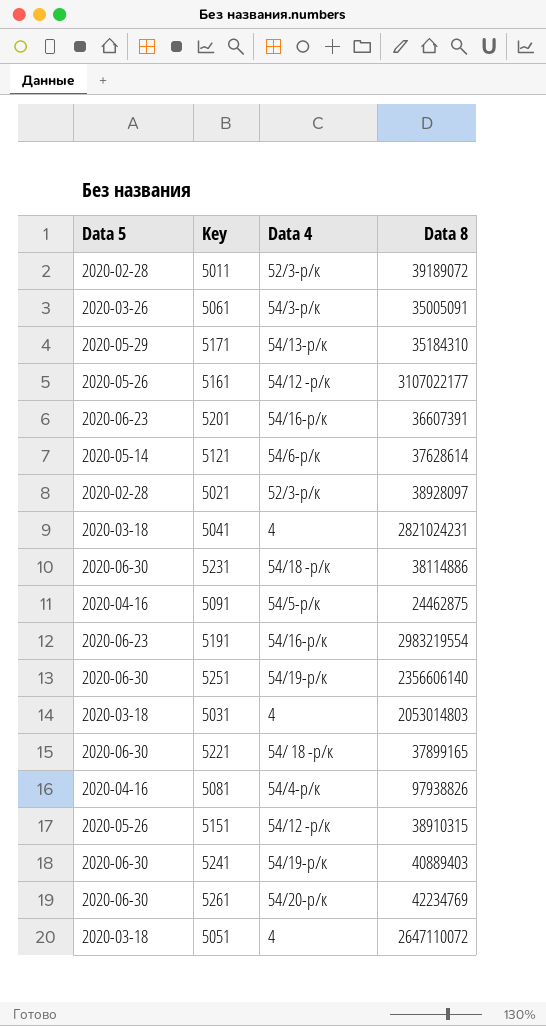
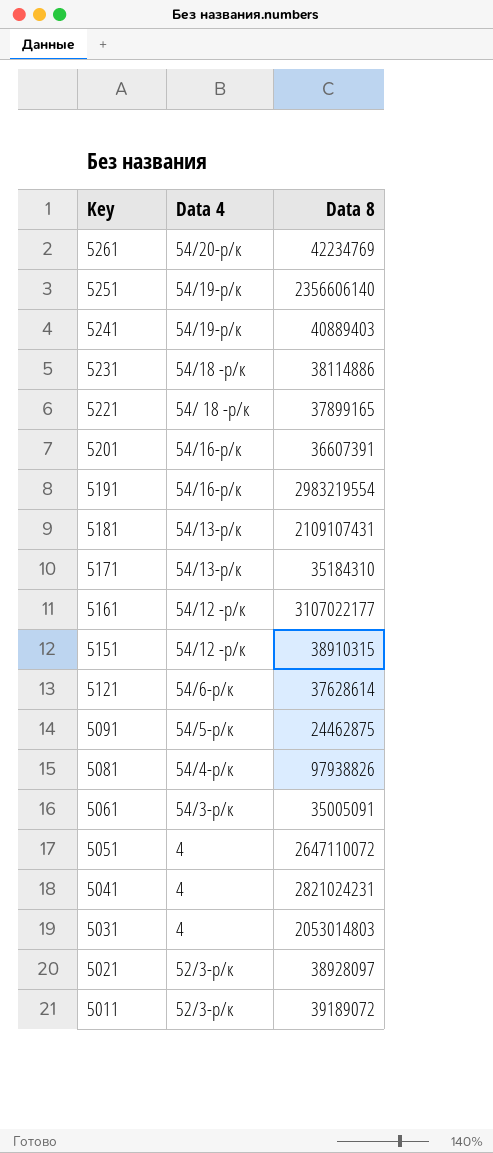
row order: none -> Key descending
column Data 5 | position: 1 -> none
row 5181: none -> 54/13-р/к | 2109107431

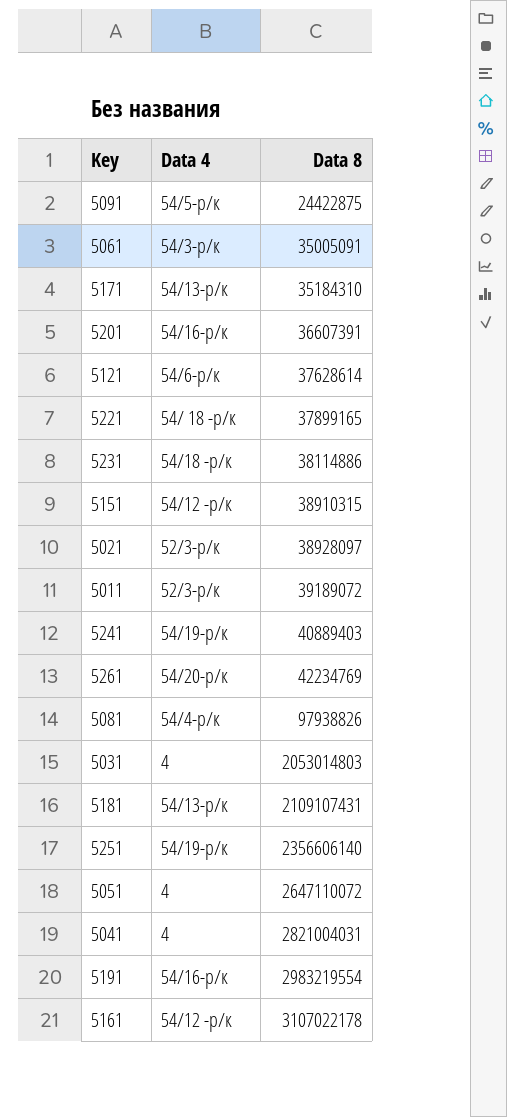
row order: Key descending -> Data 8 ascending
5091 | Data 8: 24462875 -> 24422875
5041 | Data 8: 2821024231 -> 2821004031
5161 | Data 8: 3107022177 -> 3107022178

